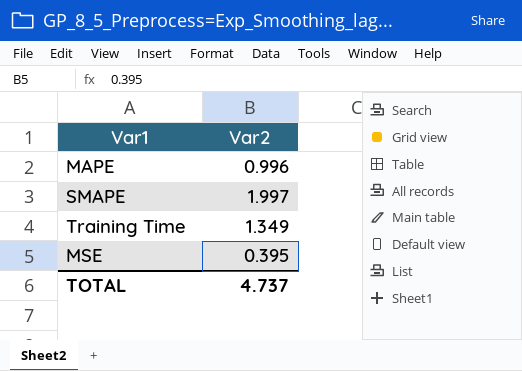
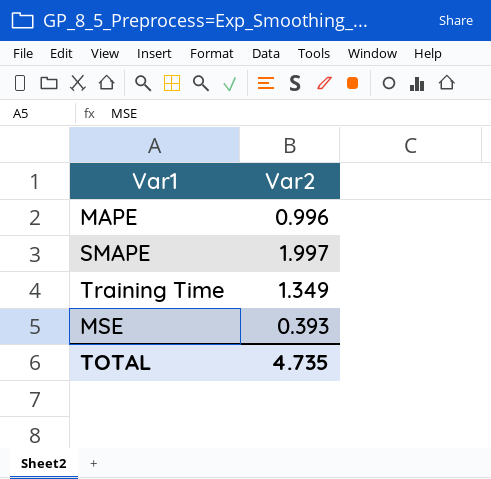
MSE | Var2: 0.395 -> 0.393
TOTAL | Var2: 4.737 -> 4.735

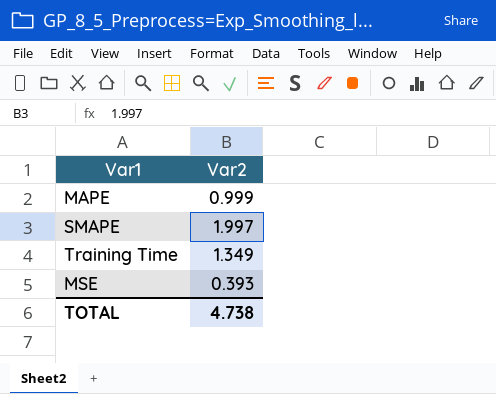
MAPE | Var2: 0.996 -> 0.999
TOTAL | Var2: 4.735 -> 4.738

